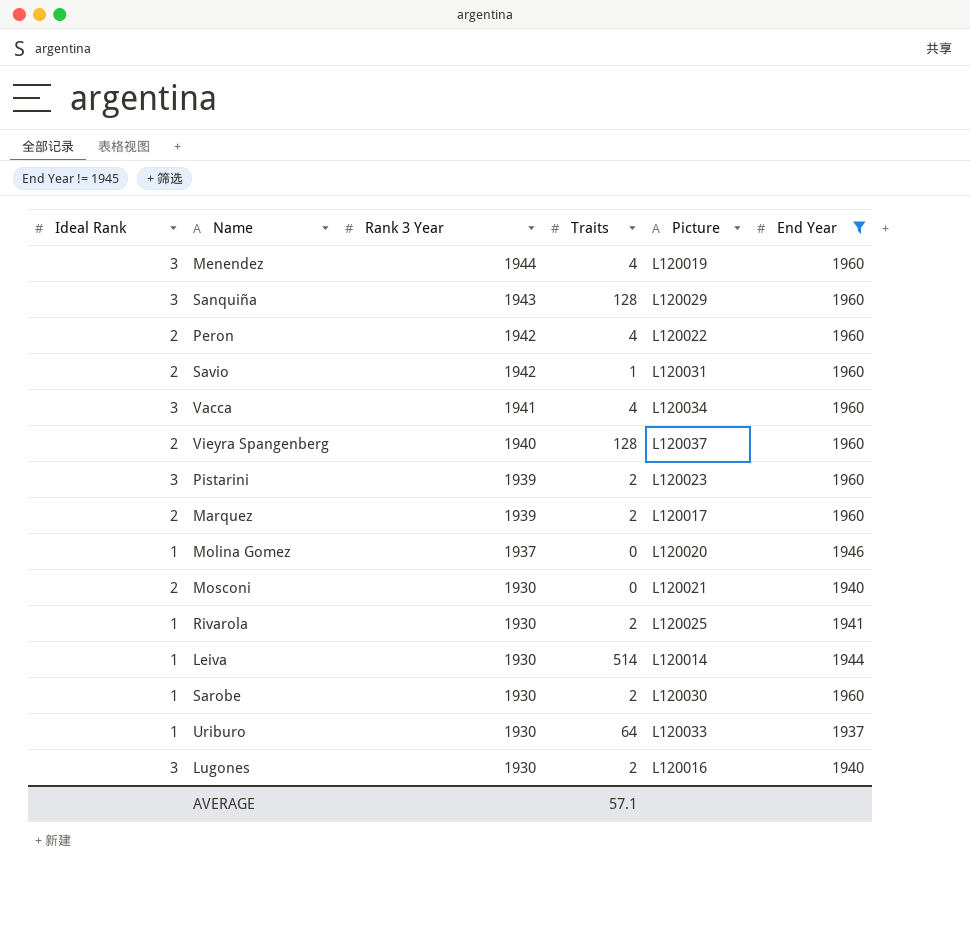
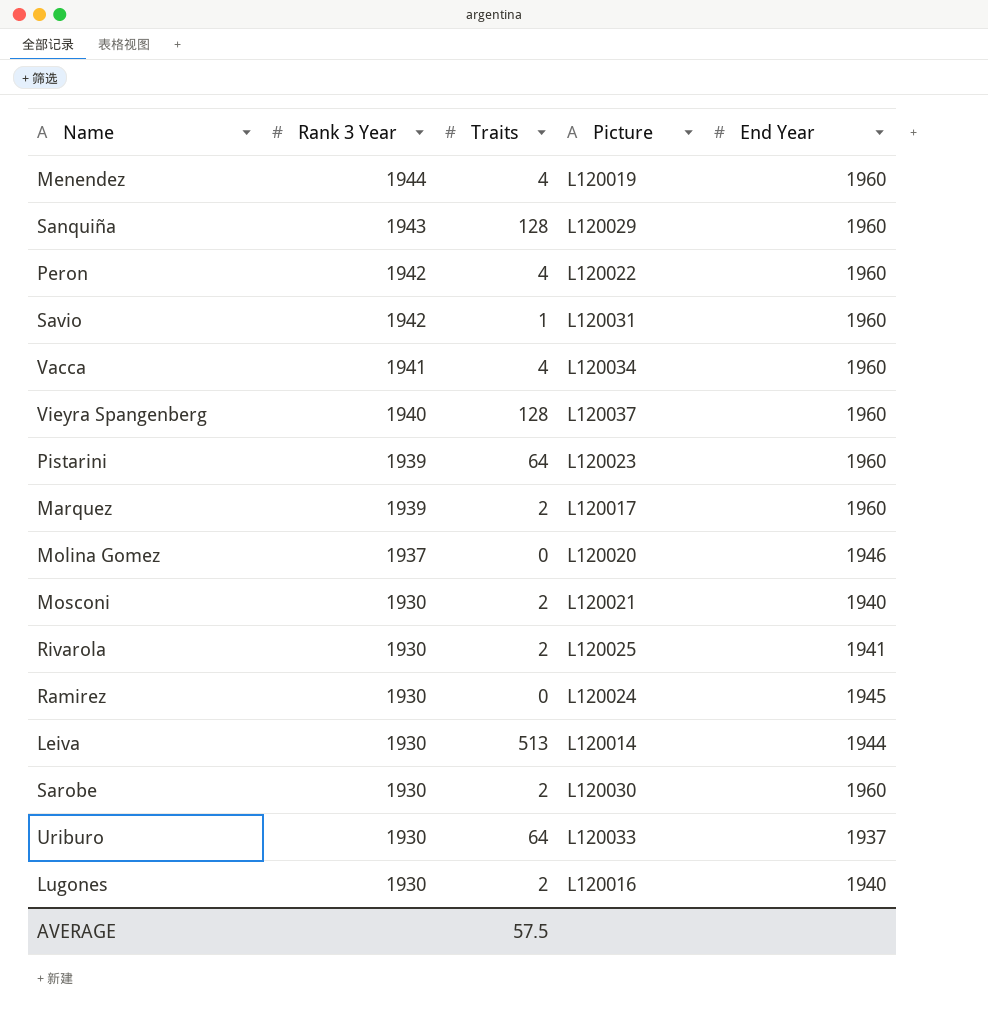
filter: End Year != 1945 -> none
column Ideal Rank | position: 1 -> none
Pistarini | Traits: 2 -> 64
Mosconi | Traits: 0 -> 2
Leiva | Traits: 514 -> 513
AVERAGE | Traits: 57.1 -> 57.5

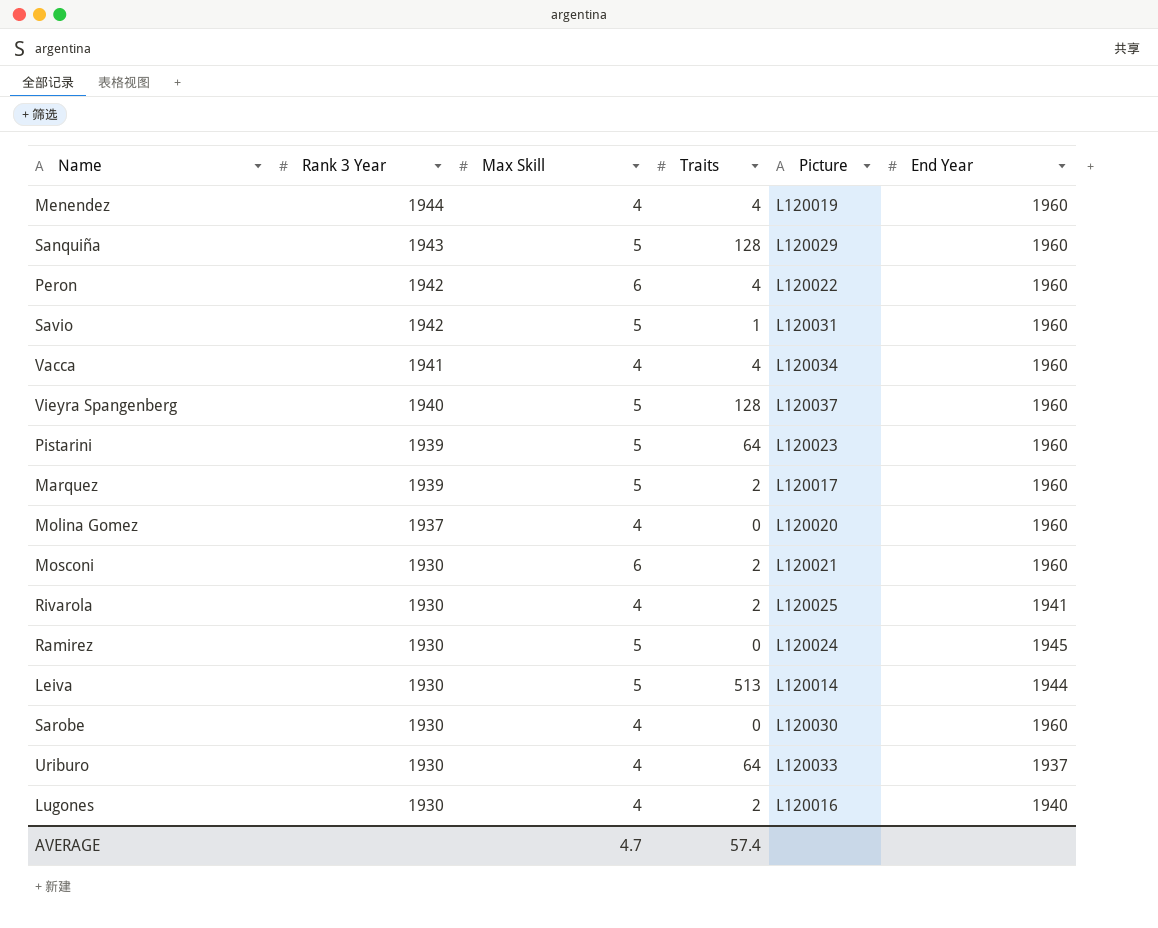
column Max Skill | position: none -> 3
Molina Gomez | End Year: 1946 -> 1960
Mosconi | End Year: 1940 -> 1960
Sarobe | Traits: 2 -> 0
AVERAGE | Traits: 57.5 -> 57.4

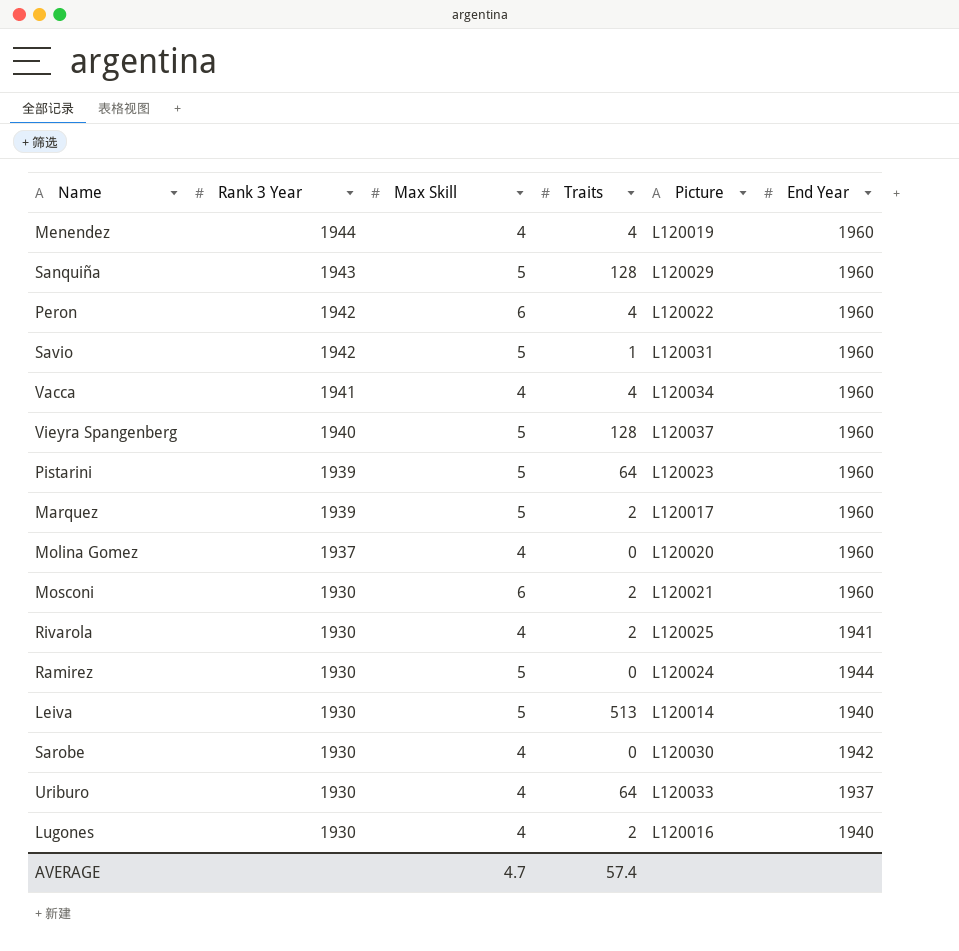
Ramirez | End Year: 1945 -> 1944
Leiva | End Year: 1944 -> 1940
Sarobe | End Year: 1960 -> 1942

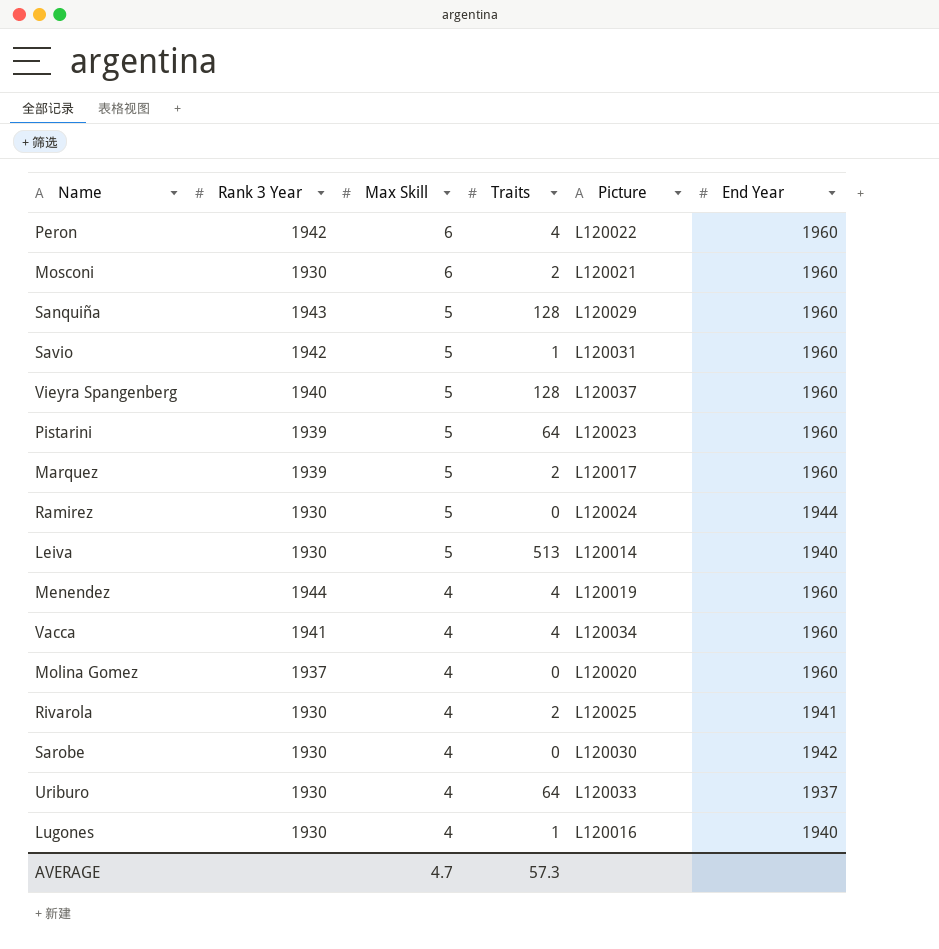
row order: Rank 3 Year descending -> Max Skill descending
Lugones | Traits: 2 -> 1
AVERAGE | Traits: 57.4 -> 57.3

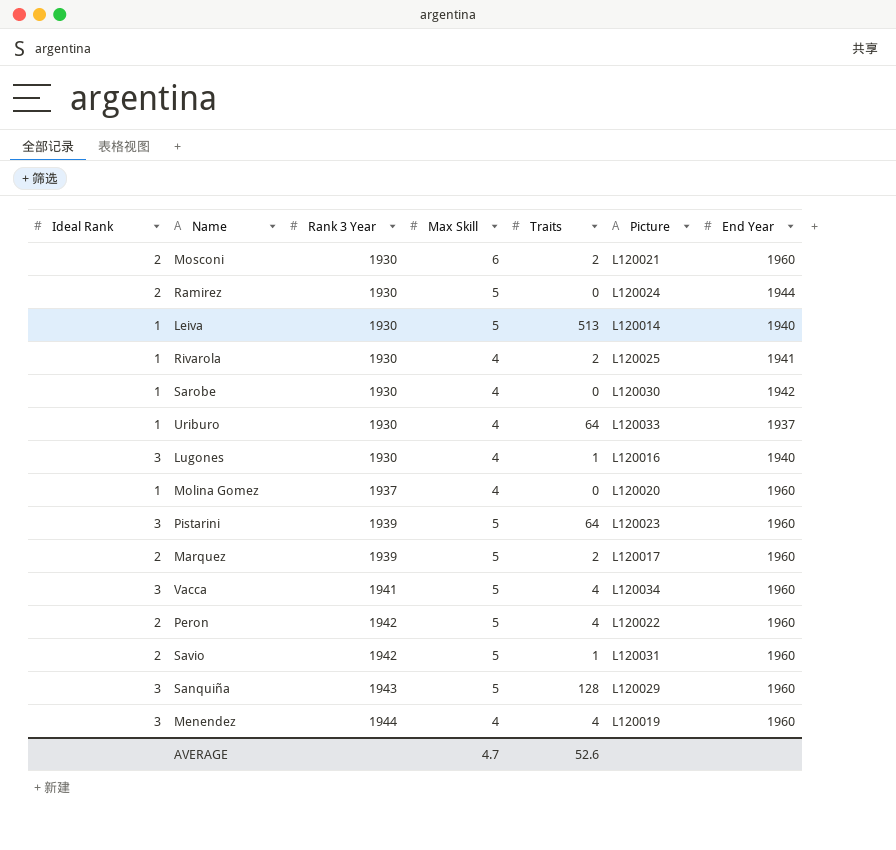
row order: Max Skill descending -> Rank 3 Year ascending
column Ideal Rank | position: none -> 1
row Vieyra Spangenberg: 1940 | 5 | 128 | L120037 | 1960 -> none
Vacca | Max Skill: 4 -> 5
Peron | Max Skill: 6 -> 5
AVERAGE | Traits: 57.3 -> 52.6

